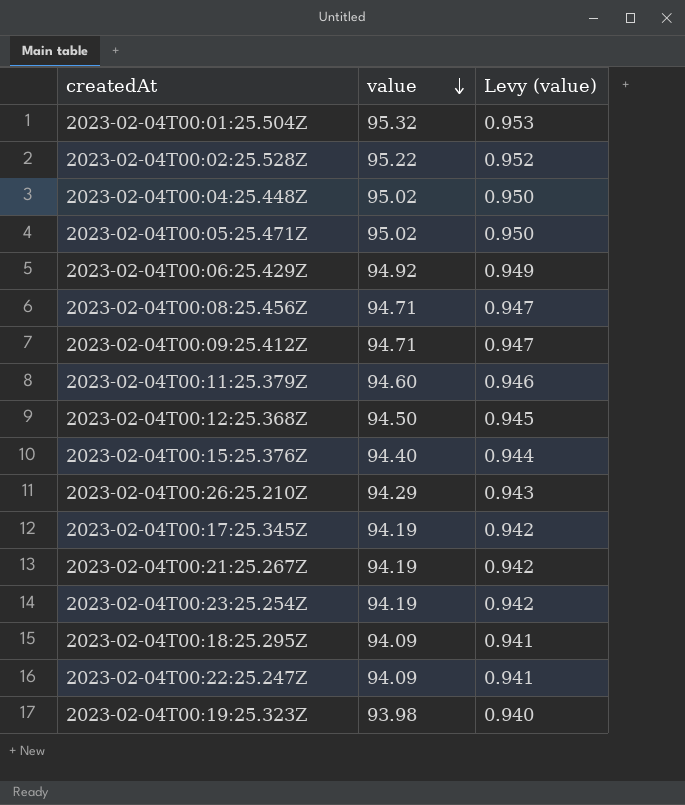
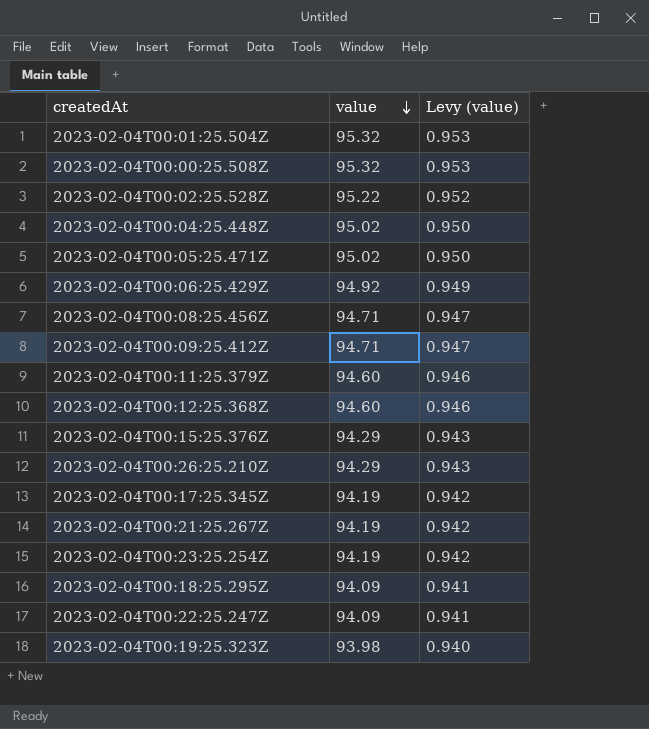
row 2023-02-04T00:00:25.508Z: none -> 95.32 | 0.953
2023-02-04T00:12:25.368Z | value: 94.50 -> 94.60
2023-02-04T00:12:25.368Z | Levy (value): 0.945 -> 0.946
2023-02-04T00:15:25.376Z | value: 94.40 -> 94.29
2023-02-04T00:15:25.376Z | Levy (value): 0.944 -> 0.943

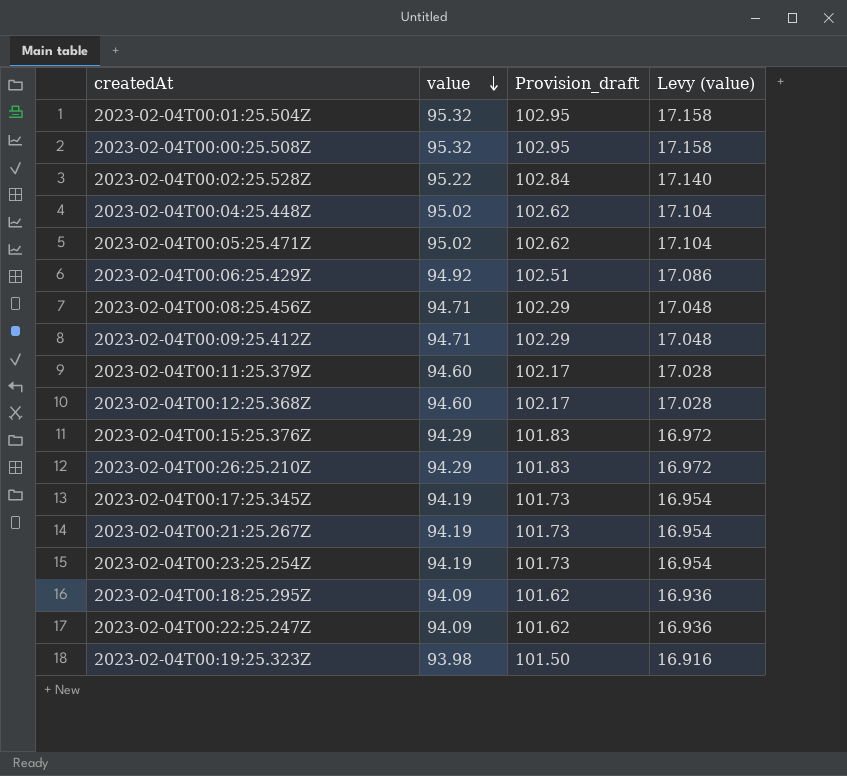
column Provision_draft | formula: none -> [value] * 1.08
column Levy (value) | formula: [value] * 0.01 -> [value] * 0.18

